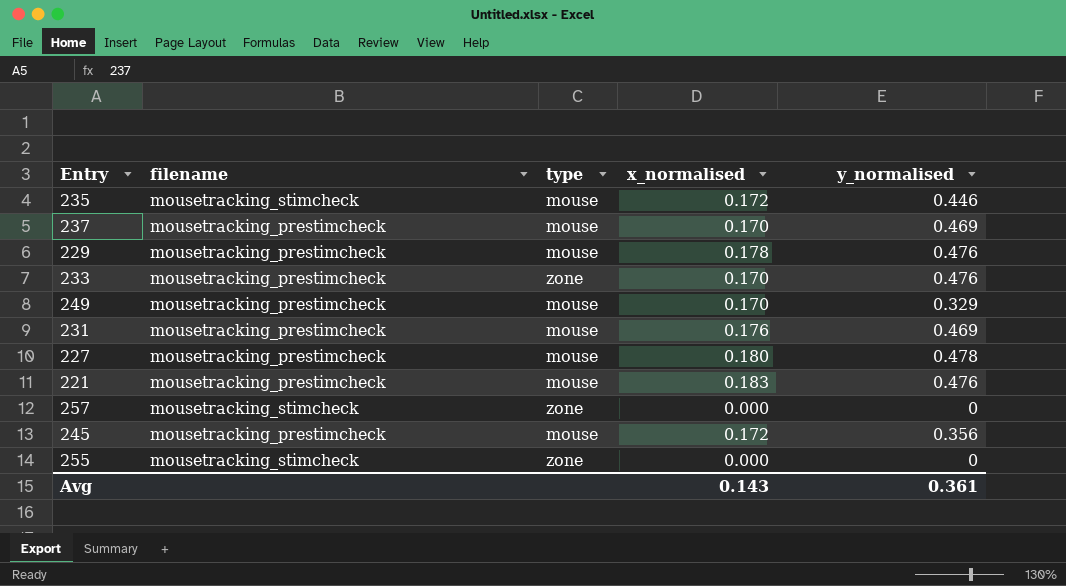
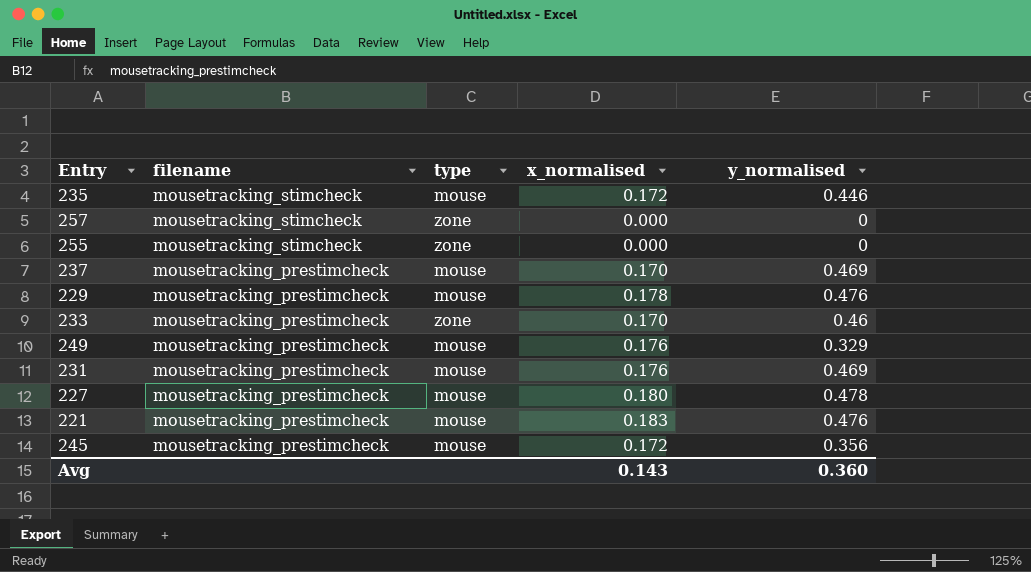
row order: none -> filename descending
233 | y_normalised: 0.476 -> 0.46
249 | x_normalised: 0.170 -> 0.176
Avg | y_normalised: 0.361 -> 0.360

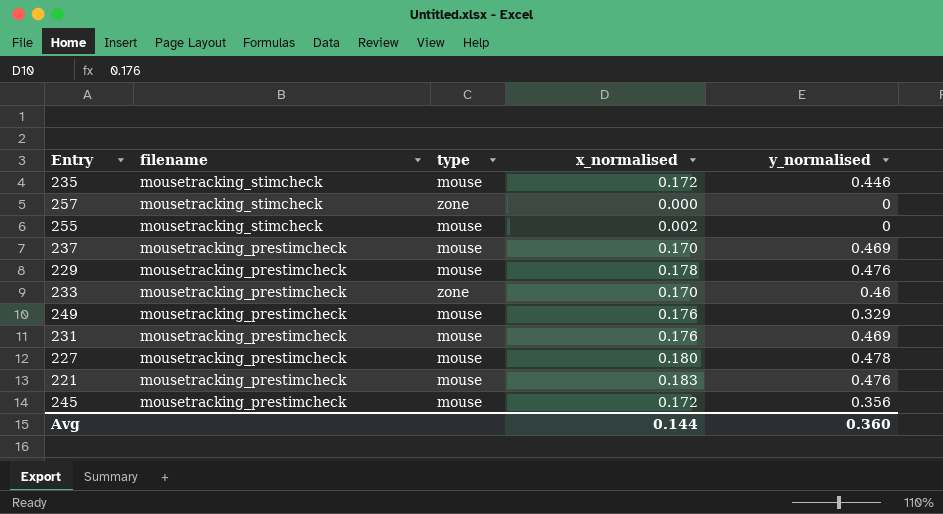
255 | type: zone -> mouse
255 | x_normalised: 0.000 -> 0.002
Avg | x_normalised: 0.143 -> 0.144

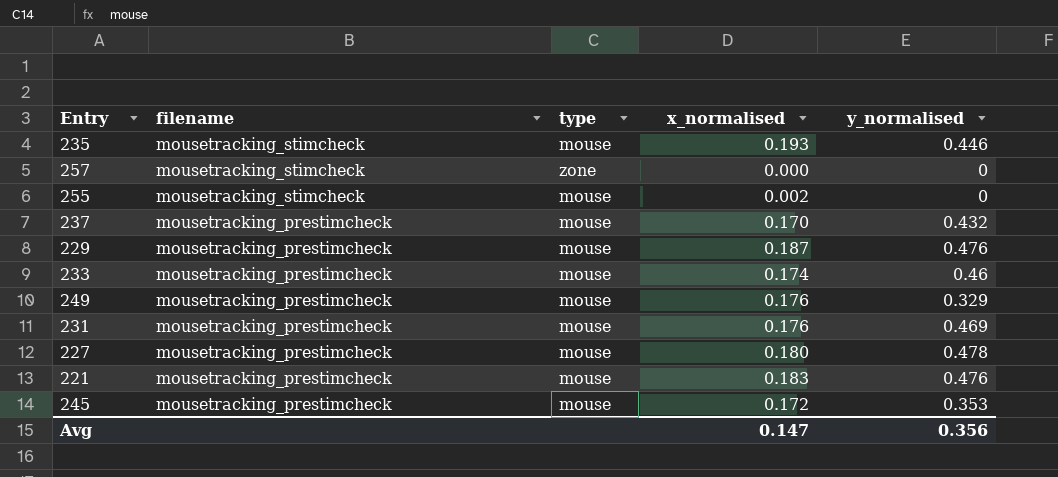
235 | x_normalised: 0.172 -> 0.193
237 | y_normalised: 0.469 -> 0.432
229 | x_normalised: 0.178 -> 0.187
233 | type: zone -> mouse
233 | x_normalised: 0.170 -> 0.174
245 | y_normalised: 0.356 -> 0.353
Avg | x_normalised: 0.144 -> 0.147
Avg | y_normalised: 0.360 -> 0.356

